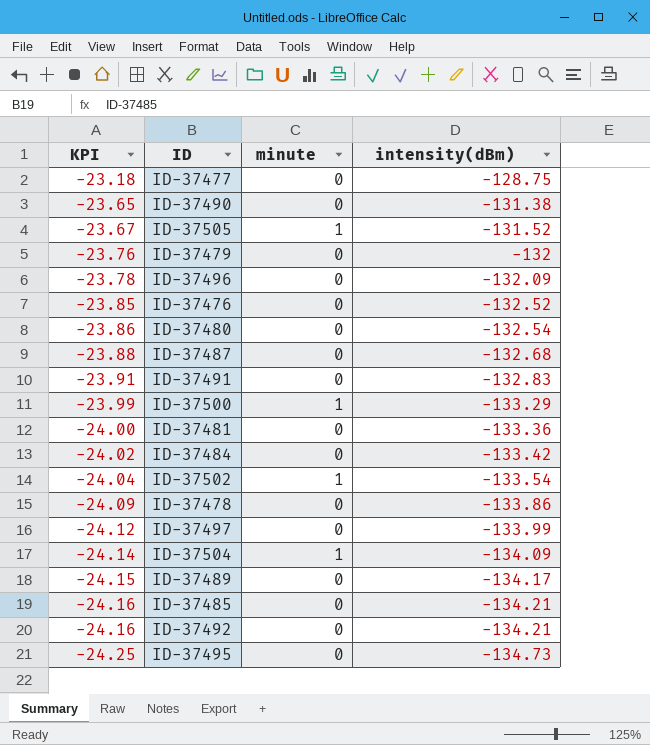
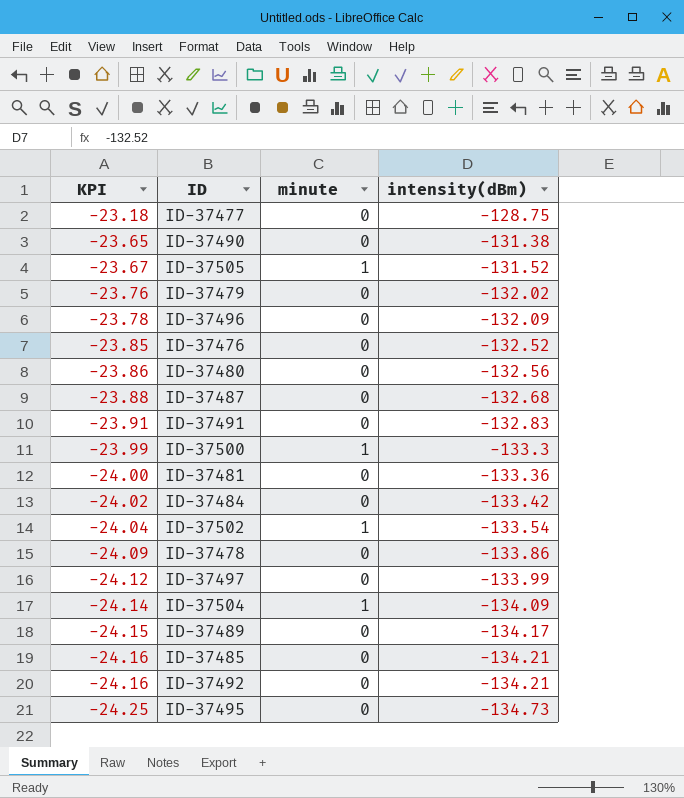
ID-37479 | intensity(dBm): -132 -> -132.02
ID-37480 | intensity(dBm): -132.54 -> -132.56
ID-37500 | intensity(dBm): -133.29 -> -133.3

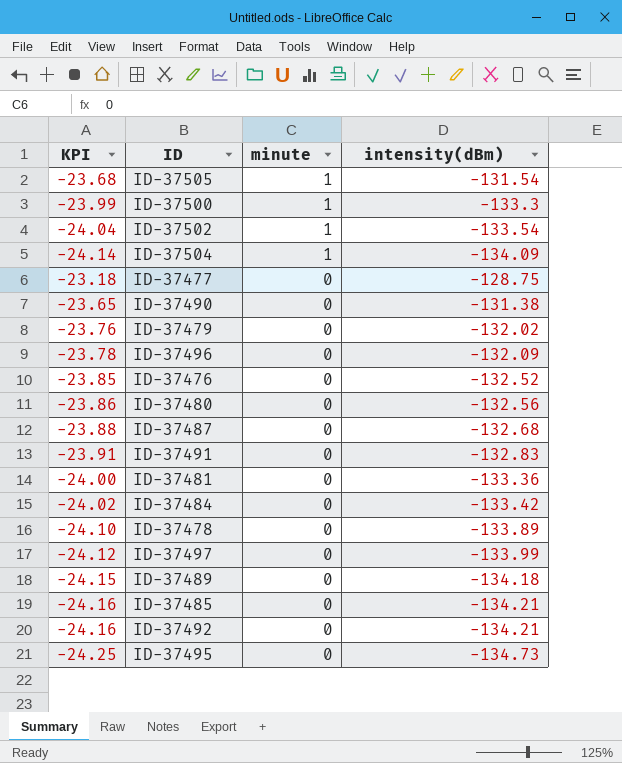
row order: KPI descending -> minute descending
ID-37505 | KPI: -23.67 -> -23.68
ID-37505 | intensity(dBm): -131.52 -> -131.54
ID-37478 | KPI: -24.09 -> -24.10
ID-37478 | intensity(dBm): -133.86 -> -133.89
ID-37489 | intensity(dBm): -134.17 -> -134.18

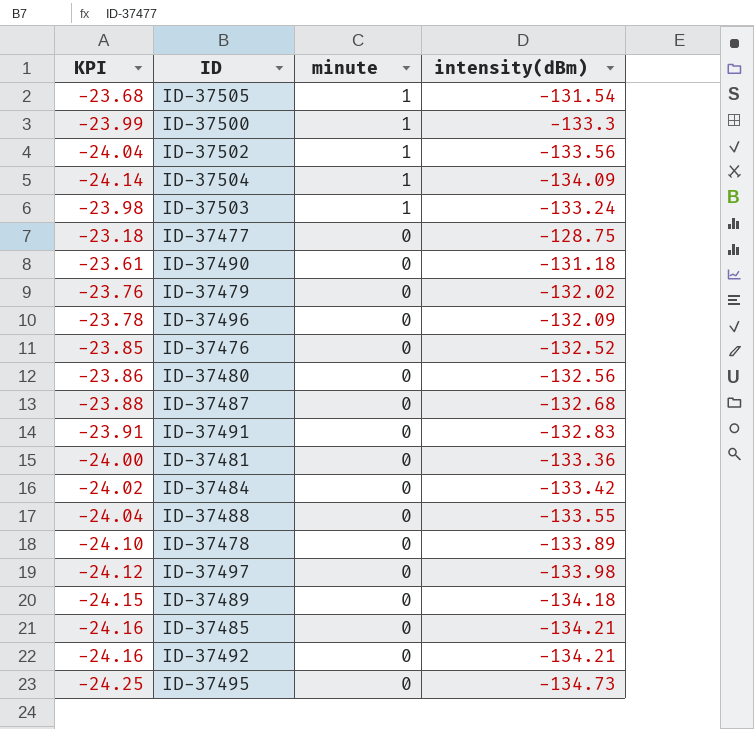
ID-37502 | intensity(dBm): -133.54 -> -133.56
row ID-37503: none -> -23.98 | 1 | -133.24
ID-37490 | KPI: -23.65 -> -23.61
ID-37490 | intensity(dBm): -131.38 -> -131.18
row ID-37488: none -> -24.04 | 0 | -133.55
ID-37497 | intensity(dBm): -133.99 -> -133.98

